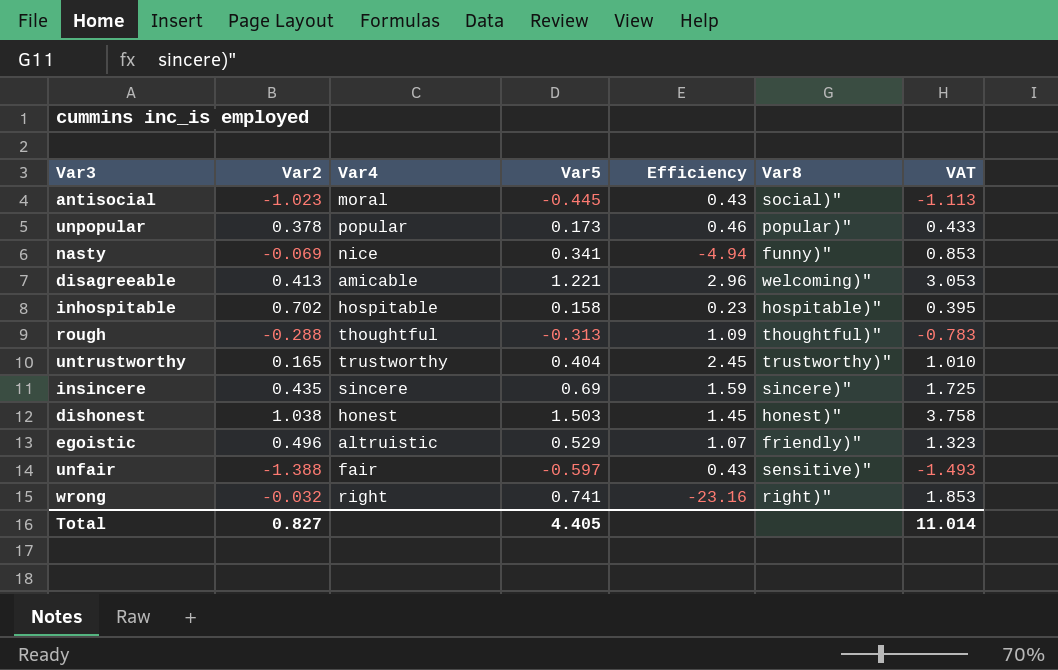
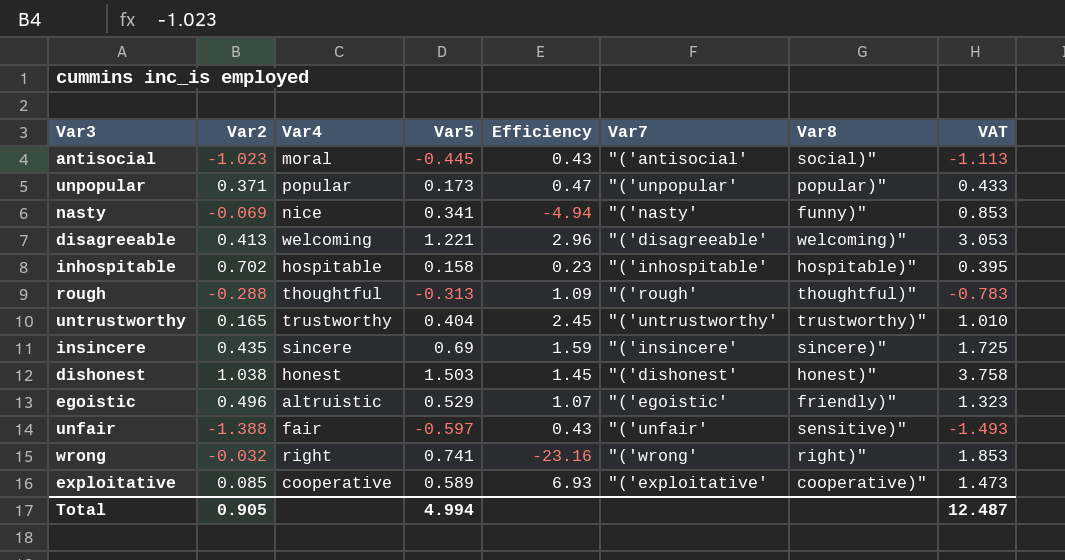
column Var7 | position: none -> 6
unpopular | Var2: 0.378 -> 0.371
unpopular | Efficiency: 0.46 -> 0.47
disagreeable | Var4: amicable -> welcoming
row exploitative: none -> 0.085 | cooperative | 0.589 | 6.93 | "('exploitative' | cooperative)" | 1.473
Total | Var2: 0.827 -> 0.905
Total | Var5: 4.405 -> 4.994
Total | VAT: 11.014 -> 12.487

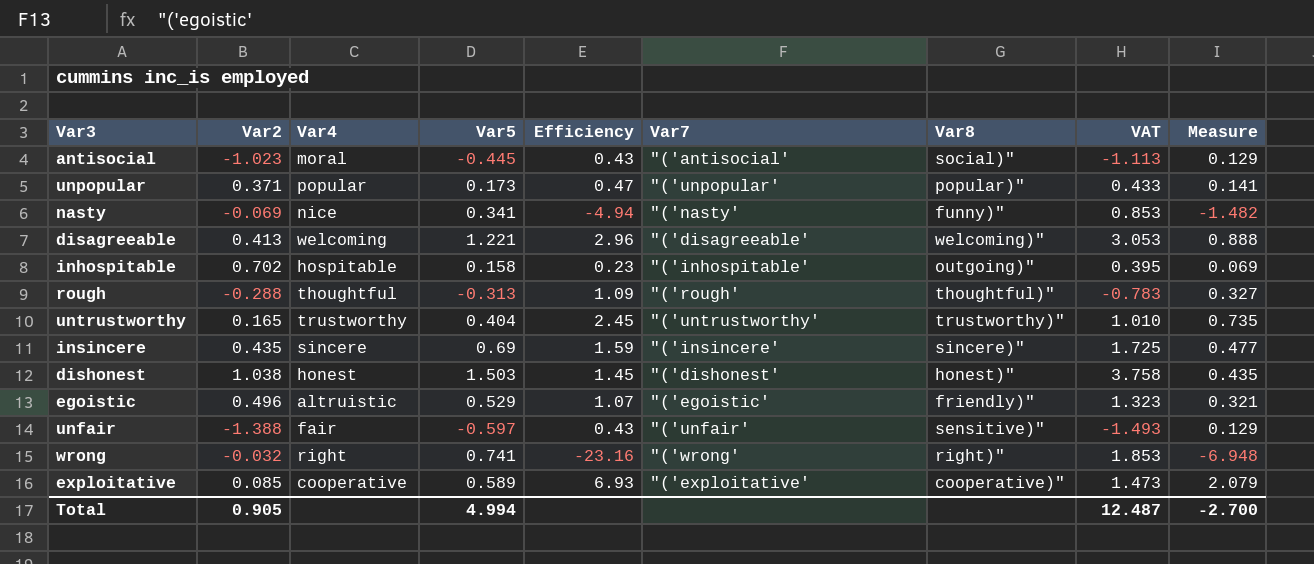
column Measure | formula: none -> [Efficiency] * 0.3
inhospitable | Var8: hospitable)" -> outgoing)"

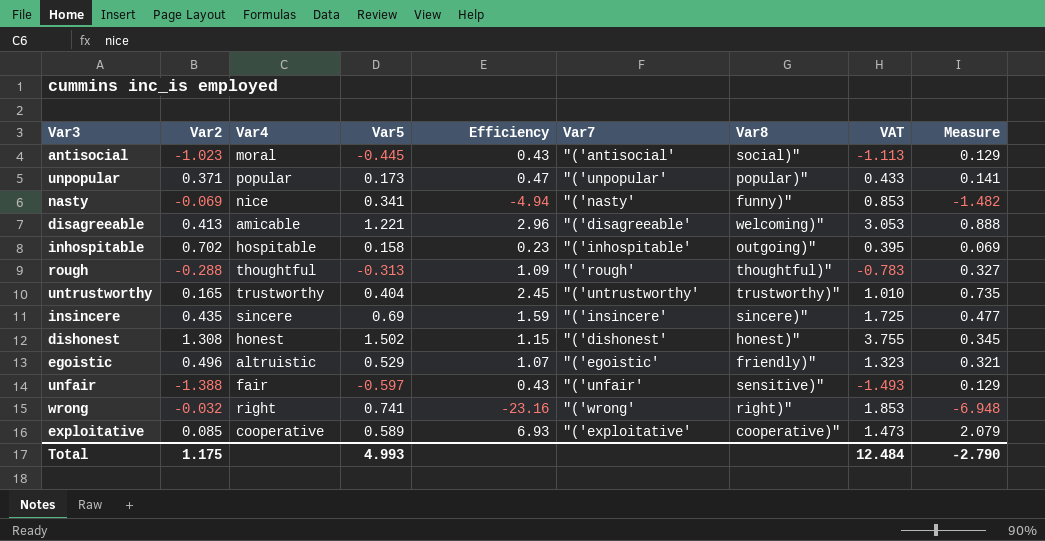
disagreeable | Var4: welcoming -> amicable
dishonest | Var2: 1.038 -> 1.308
dishonest | Var5: 1.503 -> 1.502
dishonest | Efficiency: 1.45 -> 1.15
dishonest | VAT: 3.758 -> 3.755
dishonest | Measure: 0.435 -> 0.345
Total | Var2: 0.905 -> 1.175
Total | Var5: 4.994 -> 4.993
Total | VAT: 12.487 -> 12.484
Total | Measure: -2.700 -> -2.790

